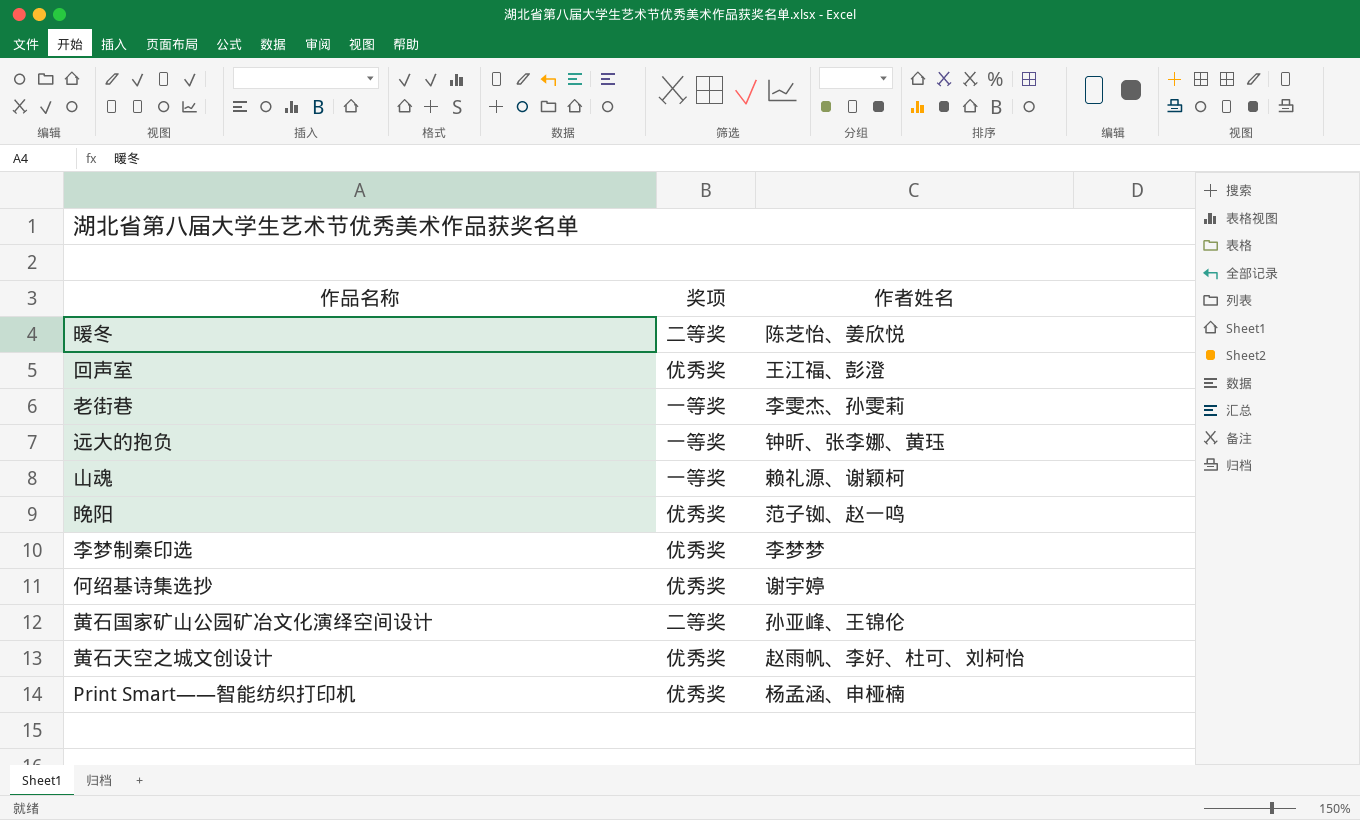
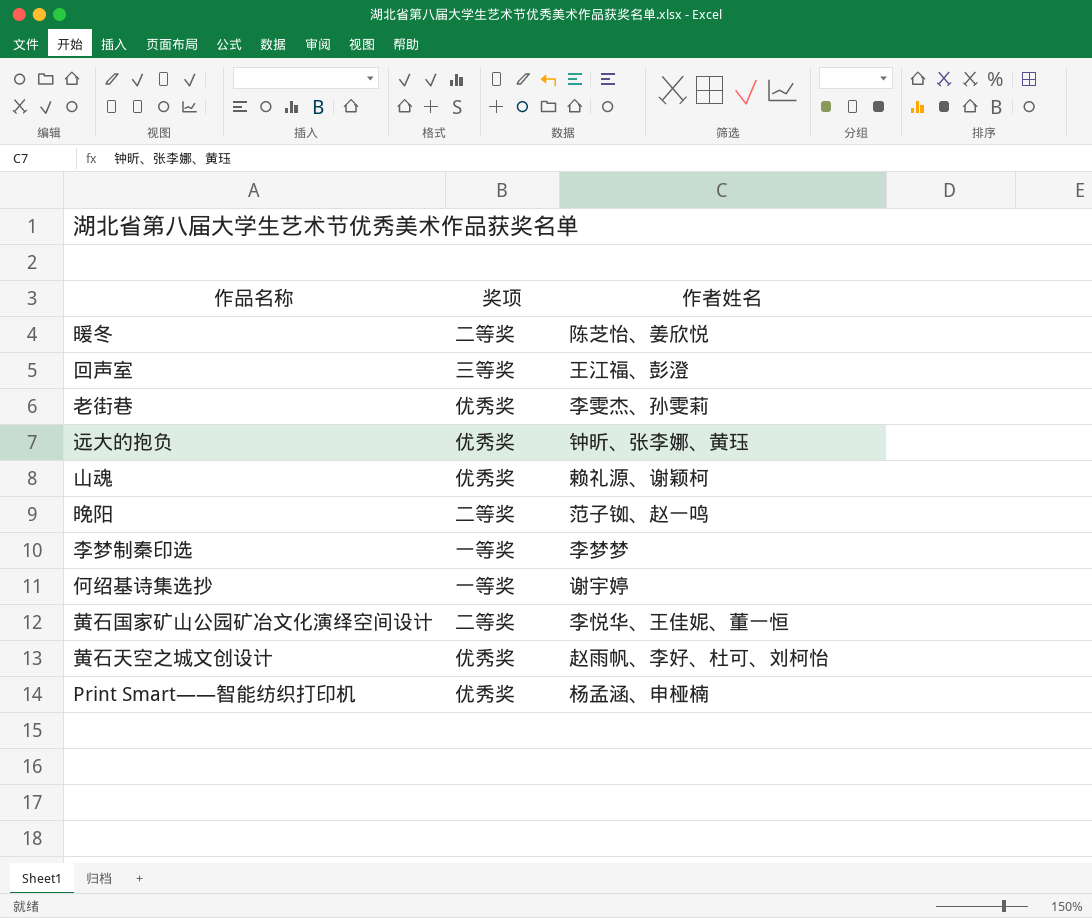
回声室 | 奖项: 优秀奖 -> 三等奖
老街巷 | 奖项: 一等奖 -> 优秀奖
远大的抱负 | 奖项: 一等奖 -> 优秀奖
山魂 | 奖项: 一等奖 -> 优秀奖
晚阳 | 奖项: 优秀奖 -> 二等奖
李梦制秦印选 | 奖项: 优秀奖 -> 一等奖
何绍基诗集选抄 | 奖项: 优秀奖 -> 一等奖
黄石国家矿山公园矿冶文化演绎空间设计 | 作者姓名: 孙亚峰、王锦伦 -> 李悦华、王佳妮、董一恒

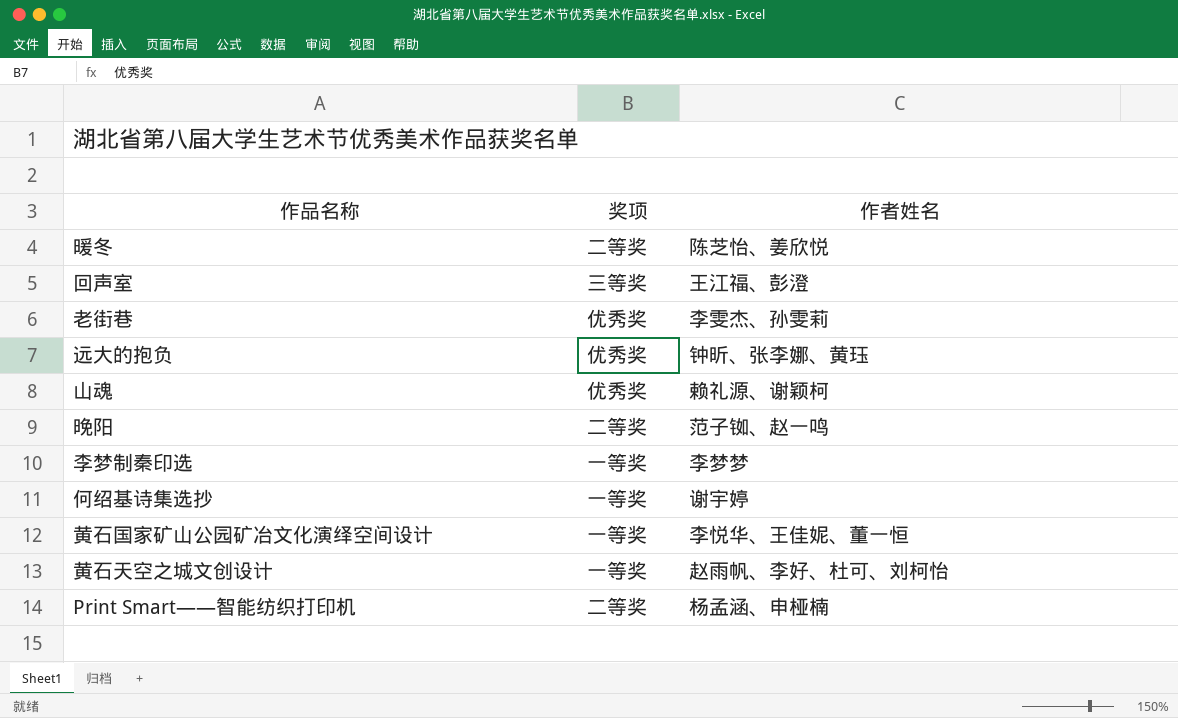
黄石国家矿山公园矿冶文化演绎空间设计 | 奖项: 二等奖 -> 一等奖
黄石天空之城文创设计 | 奖项: 优秀奖 -> 一等奖
Print Smart——智能纺织打印机 | 奖项: 优秀奖 -> 二等奖

